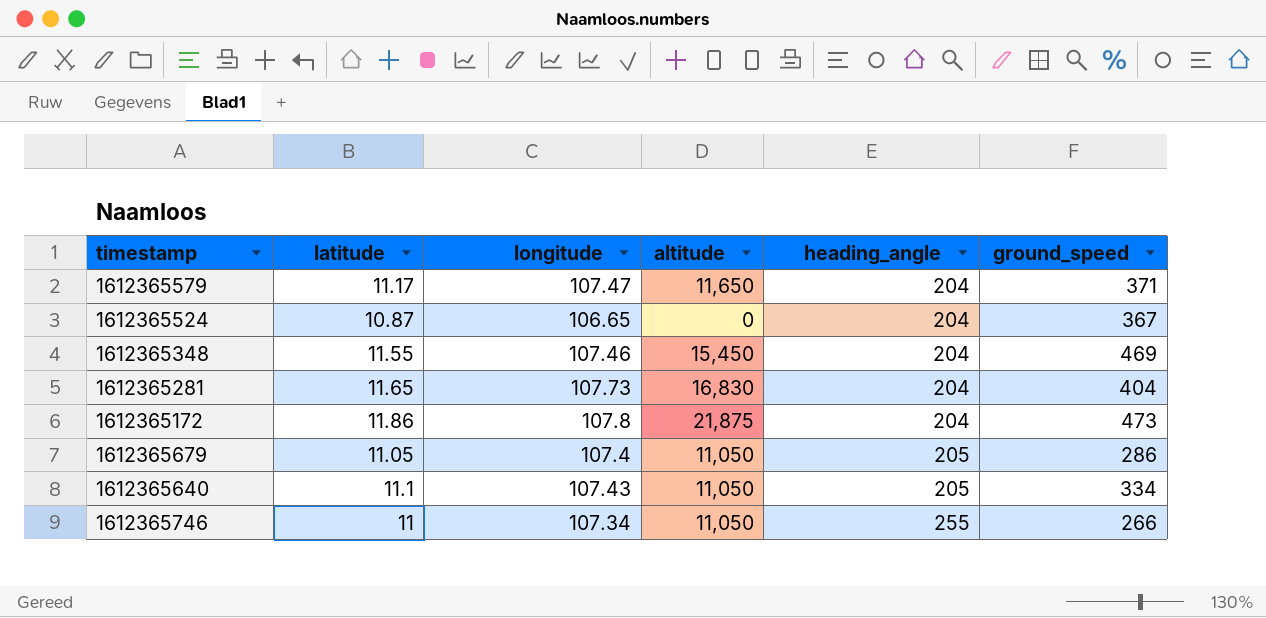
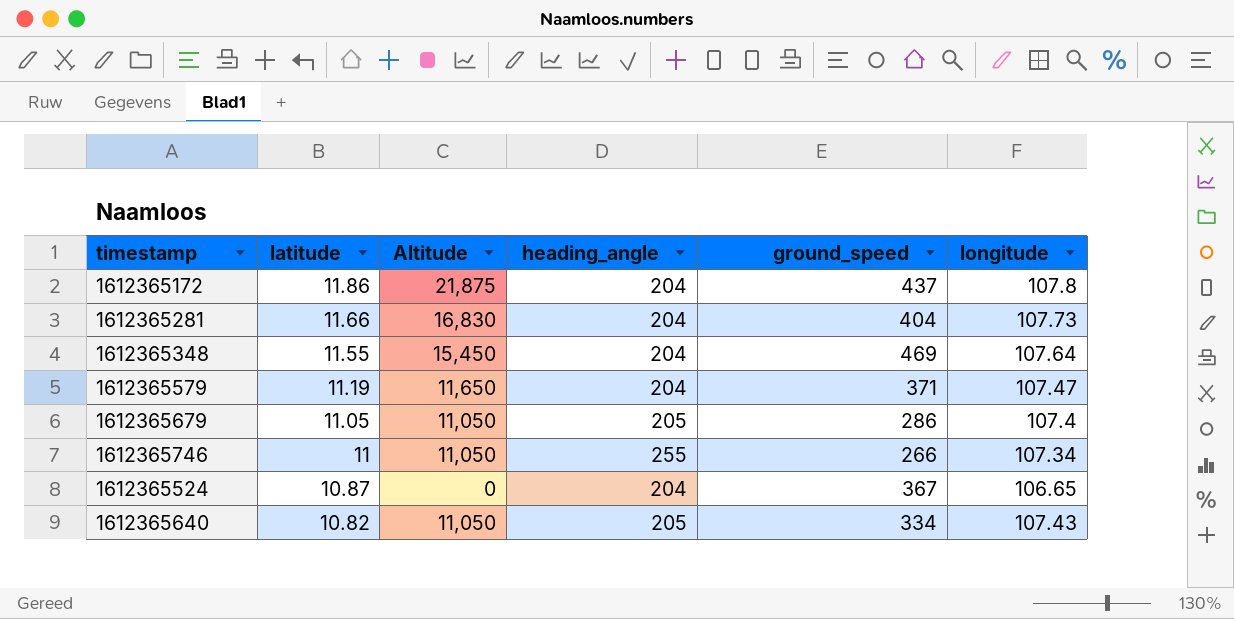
row order: heading_angle ascending -> latitude descending
column name: altitude -> Altitude
column longitude | position: 3 -> 6
1612365172 | ground_speed: 473 -> 437
1612365281 | latitude: 11.65 -> 11.66
1612365348 | longitude: 107.46 -> 107.64
1612365579 | latitude: 11.17 -> 11.19
1612365640 | latitude: 11.1 -> 10.82

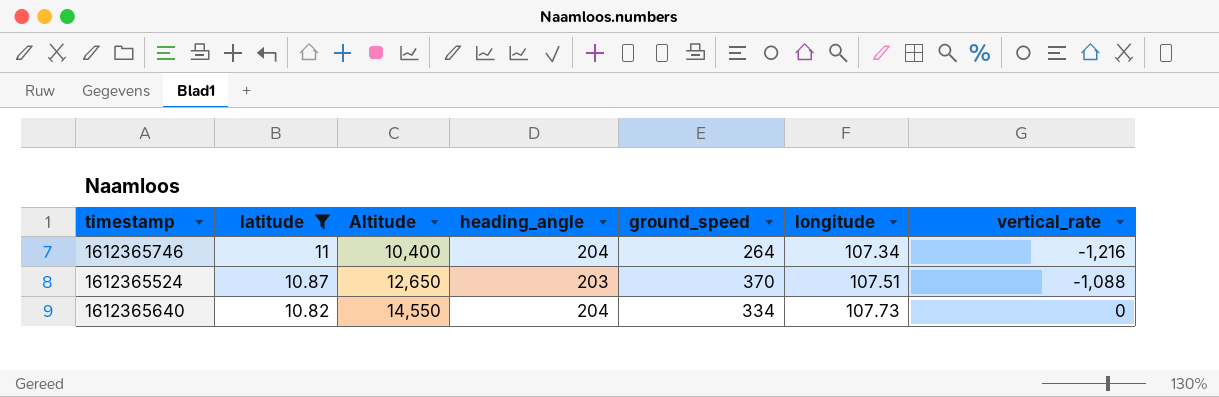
filter: none -> latitude <= 11
column vertical_rate | position: none -> 7
1612365746 | Altitude: 11,050 -> 10,400
1612365746 | heading_angle: 255 -> 204
1612365746 | ground_speed: 266 -> 264
1612365524 | Altitude: 0 -> 12,650
1612365524 | heading_angle: 204 -> 203
1612365524 | ground_speed: 367 -> 370
1612365524 | longitude: 106.65 -> 107.51
1612365640 | Altitude: 11,050 -> 14,550
1612365640 | heading_angle: 205 -> 204
1612365640 | longitude: 107.43 -> 107.73

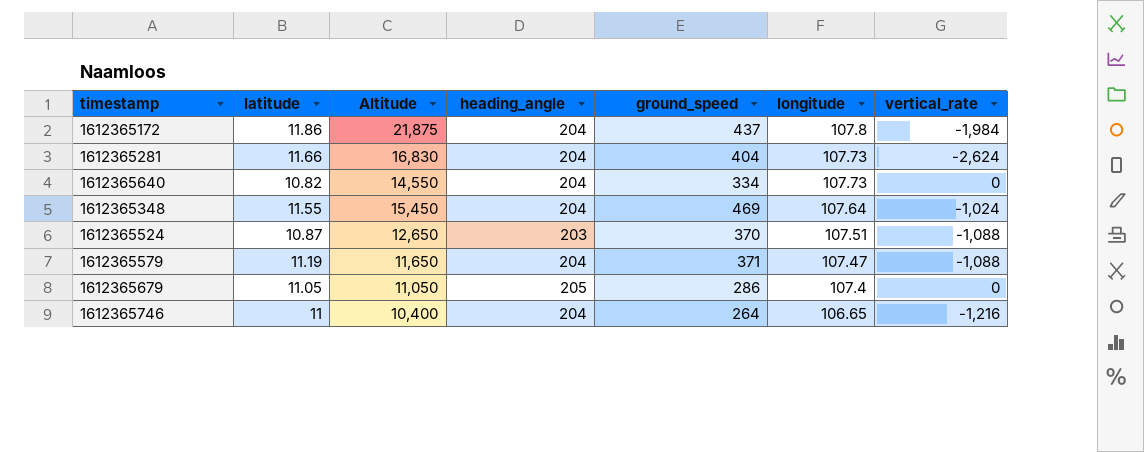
filter: latitude <= 11 -> none
row order: latitude descending -> longitude descending
1612365746 | longitude: 107.34 -> 106.65

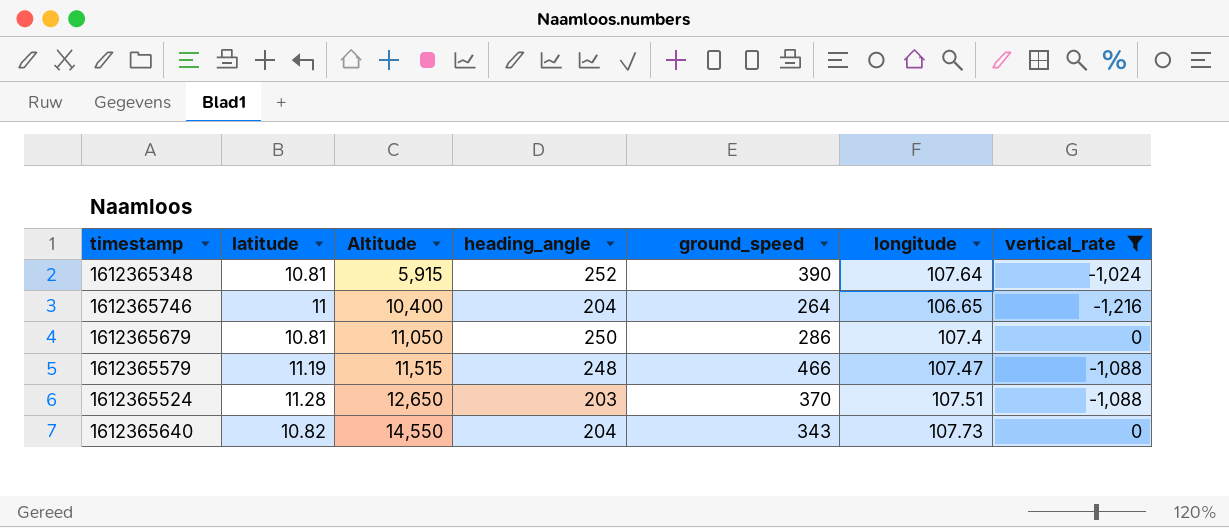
filter: none -> vertical_rate >= -1,216
row order: longitude descending -> Altitude ascending
1612365348 | latitude: 11.55 -> 10.81
1612365348 | Altitude: 15,450 -> 5,915
1612365348 | heading_angle: 204 -> 252
1612365348 | ground_speed: 469 -> 390
1612365679 | latitude: 11.05 -> 10.81
1612365679 | heading_angle: 205 -> 250
1612365579 | Altitude: 11,650 -> 11,515
1612365579 | heading_angle: 204 -> 248
1612365579 | ground_speed: 371 -> 466
1612365524 | latitude: 10.87 -> 11.28
1612365640 | ground_speed: 334 -> 343

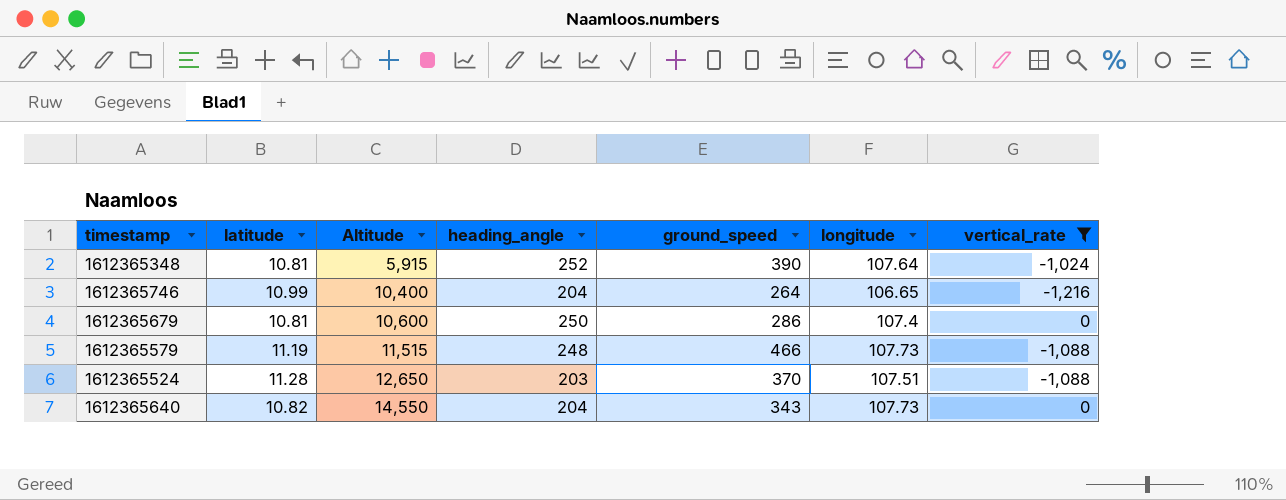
1612365746 | latitude: 11 -> 10.99
1612365679 | Altitude: 11,050 -> 10,600
1612365579 | longitude: 107.47 -> 107.73

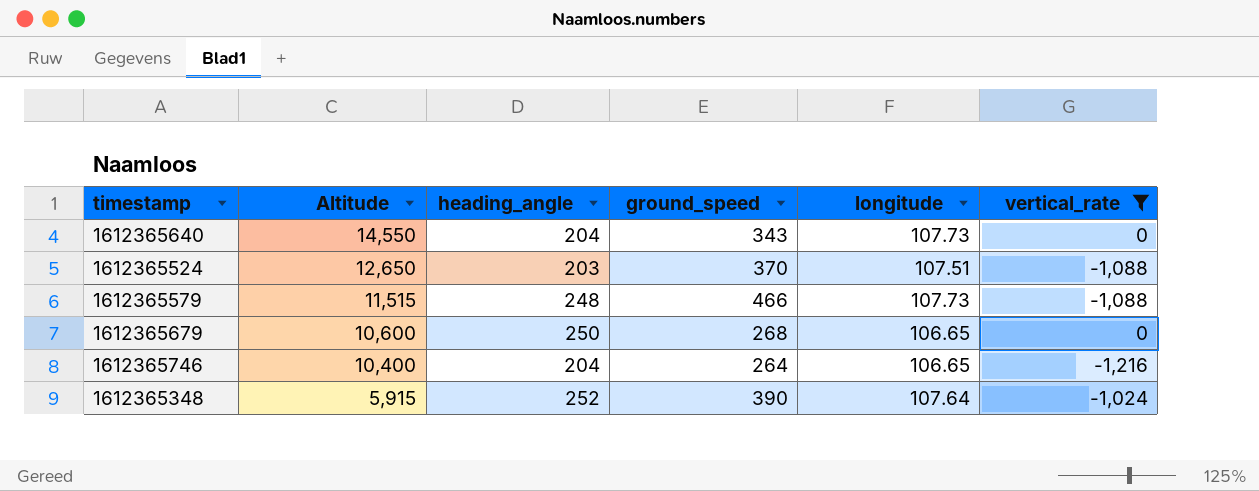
row order: Altitude ascending -> Altitude descending
column latitude | position: 2 -> none
1612365679 | ground_speed: 286 -> 268
1612365679 | longitude: 107.4 -> 106.65

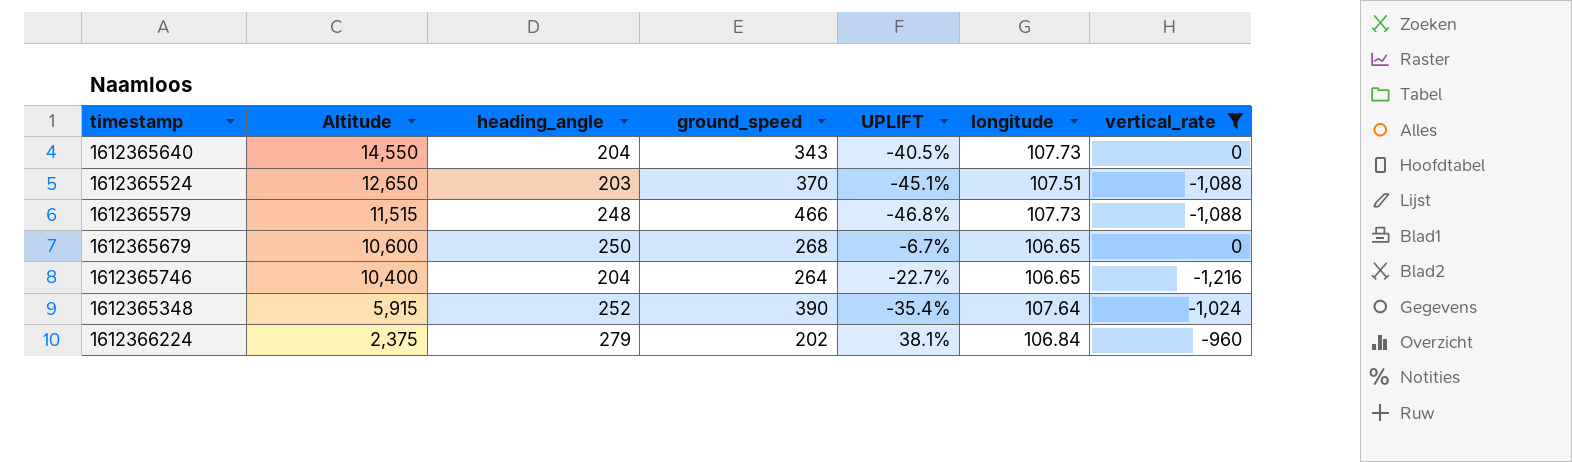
column UPLIFT | formula: none -> ([heading_angle] - [ground_speed]) / [ground_speed]
row 1612366224: none -> 2,375 | 279 | 202 | 38.1% | 106.84 | -960

